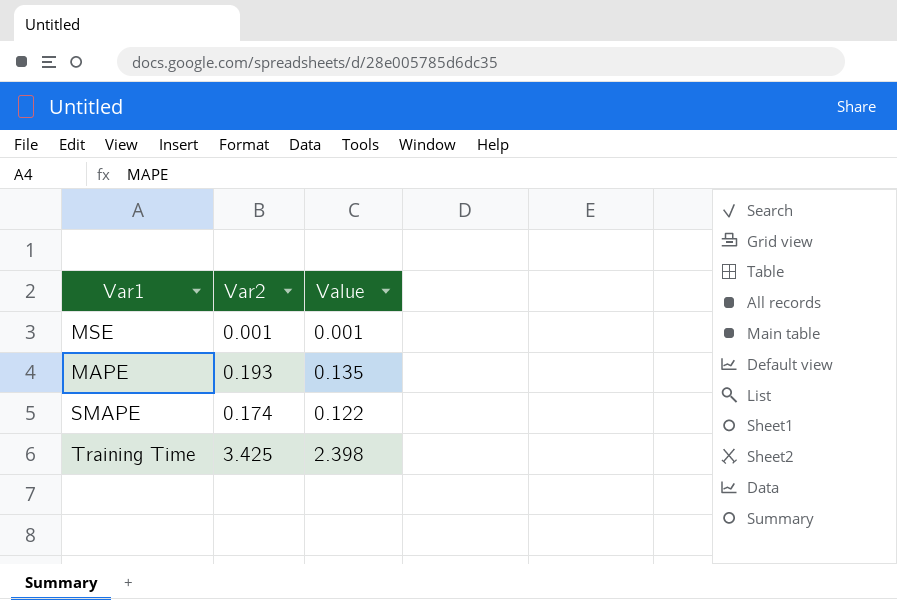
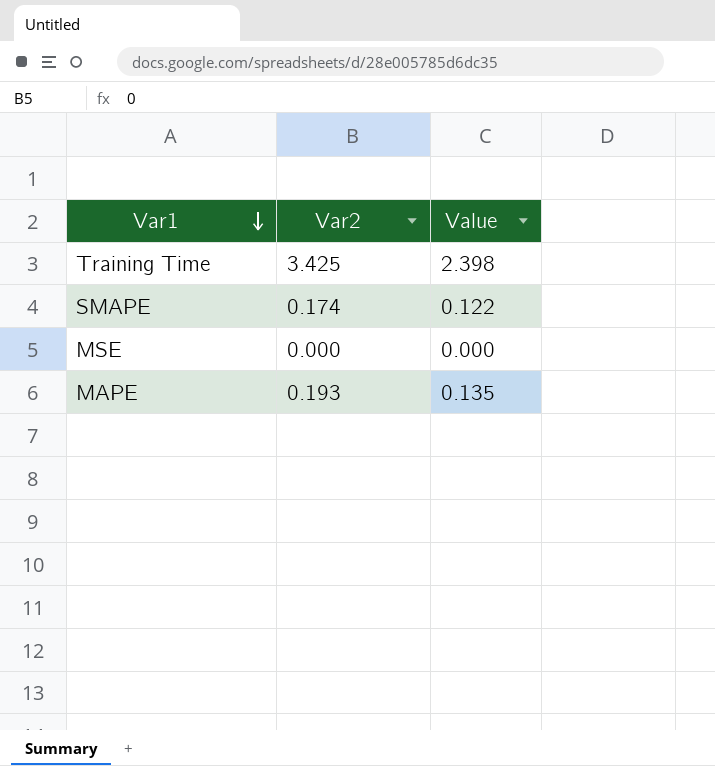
row order: none -> Var1 descending
MSE | Var2: 0.001 -> 0.000
MSE | Value: 0.001 -> 0.000

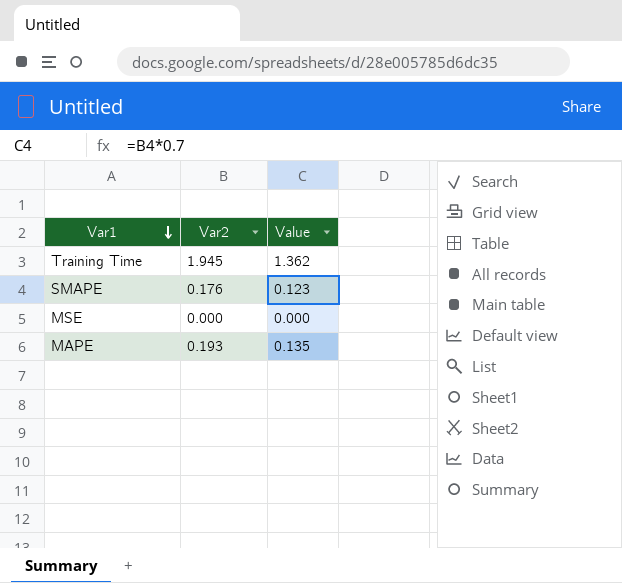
Training Time | Var2: 3.425 -> 1.945
Training Time | Value: 2.398 -> 1.362
SMAPE | Var2: 0.174 -> 0.176
SMAPE | Value: 0.122 -> 0.123

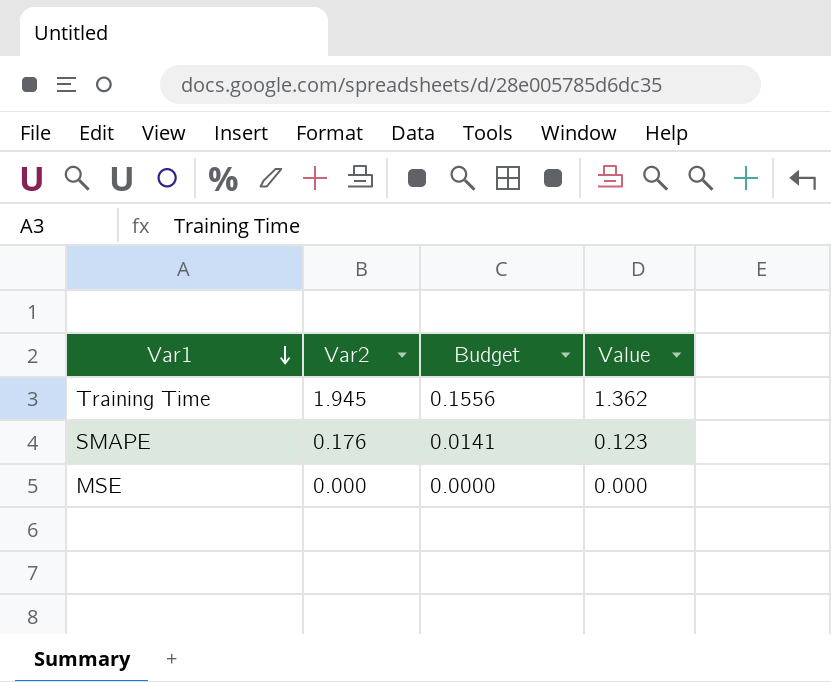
column Budget | formula: none -> [Var2] * 0.08
row MAPE: 0.193 | 0.135 -> none

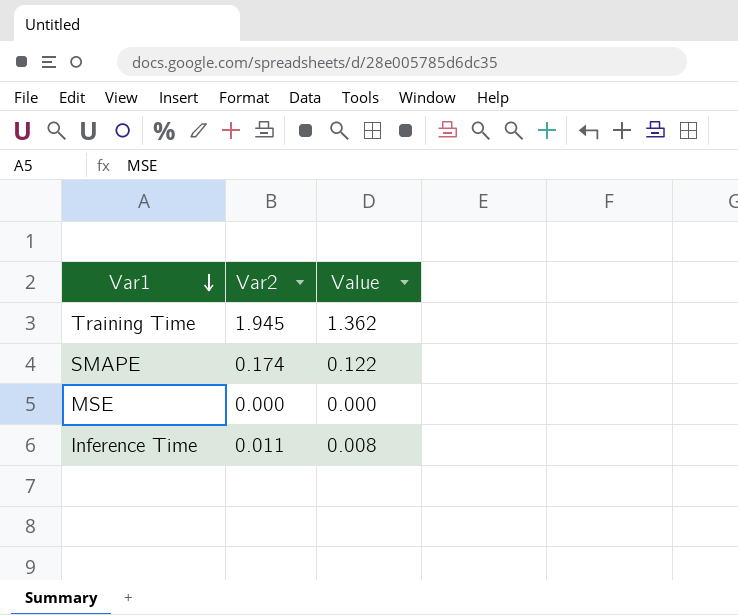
column Budget | formula: [Var2] * 0.08 -> none
SMAPE | Var2: 0.176 -> 0.174
SMAPE | Value: 0.123 -> 0.122
row Inference Time: none -> 0.011 | 0.008

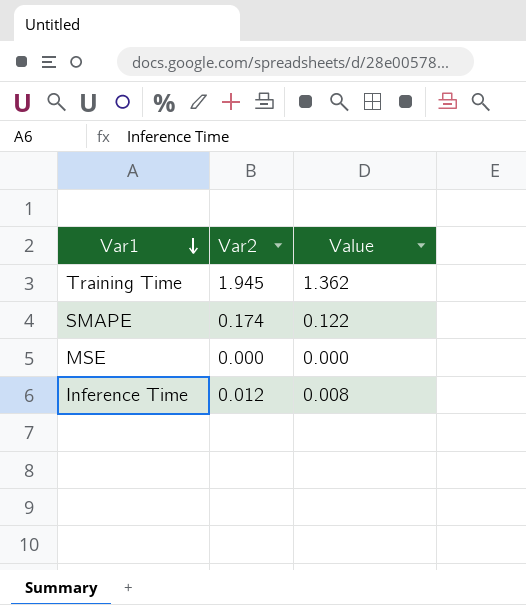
Inference Time | Var2: 0.011 -> 0.012

